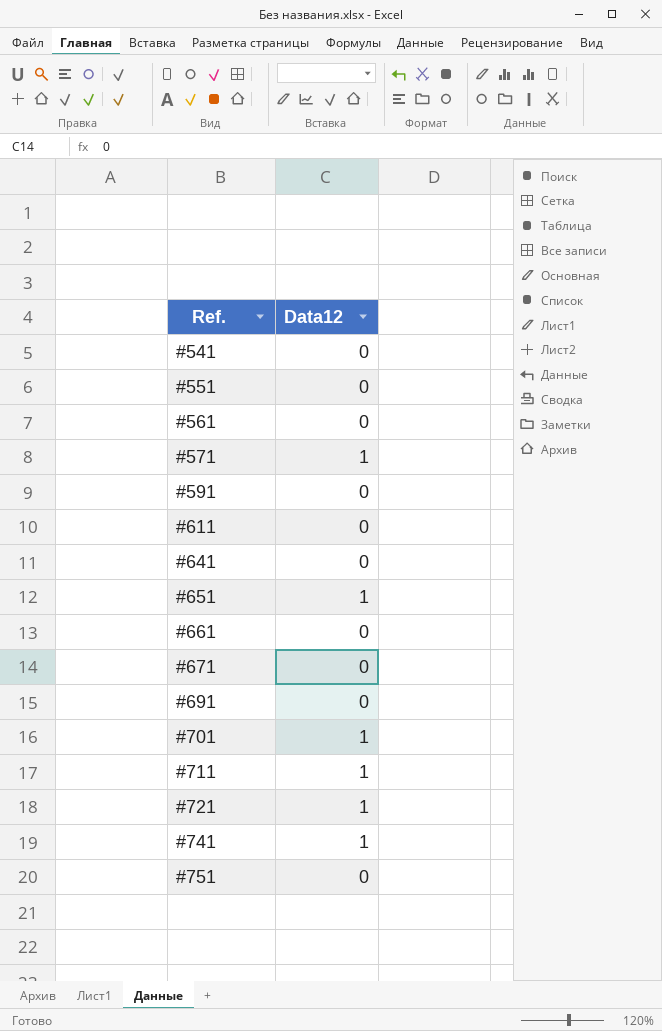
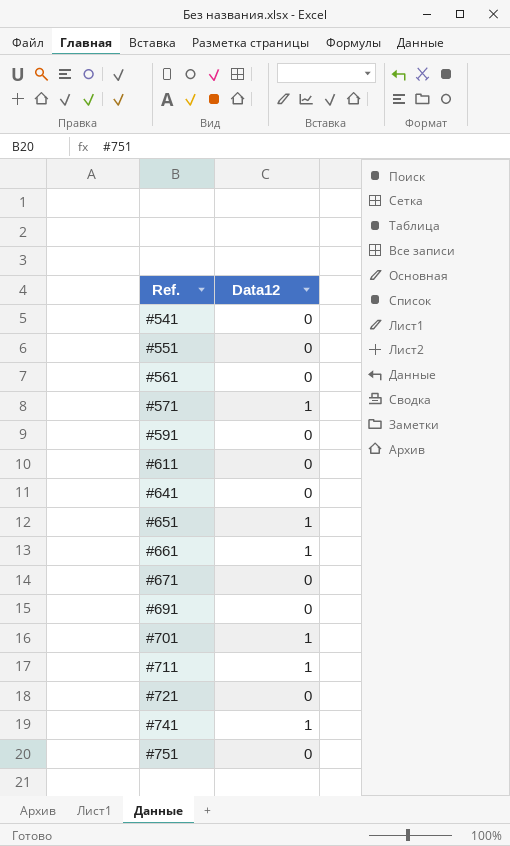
#661 | Data12: 0 -> 1
#721 | Data12: 1 -> 0

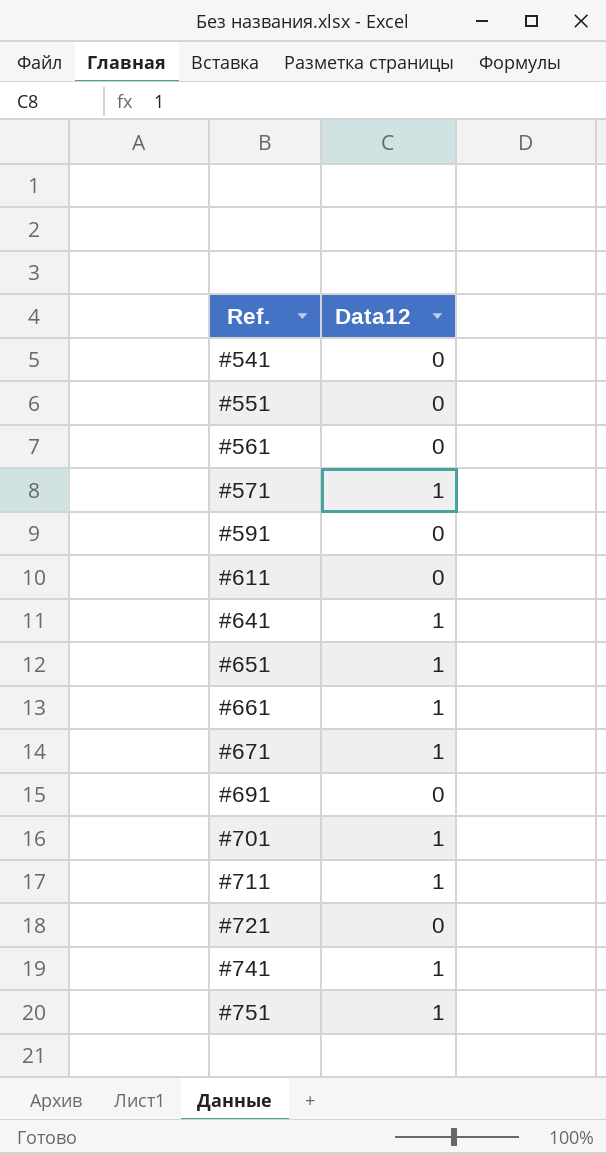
#641 | Data12: 0 -> 1
#671 | Data12: 0 -> 1
#751 | Data12: 0 -> 1

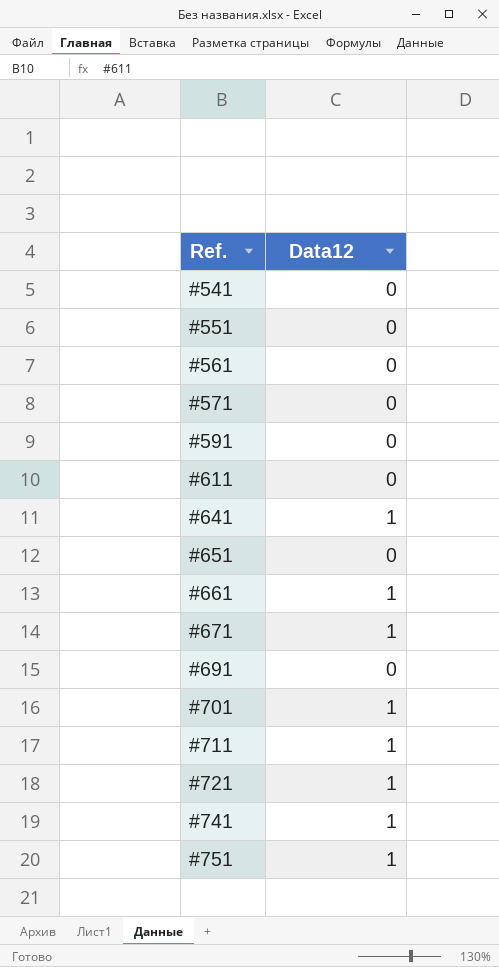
#571 | Data12: 1 -> 0
#651 | Data12: 1 -> 0
#721 | Data12: 0 -> 1

